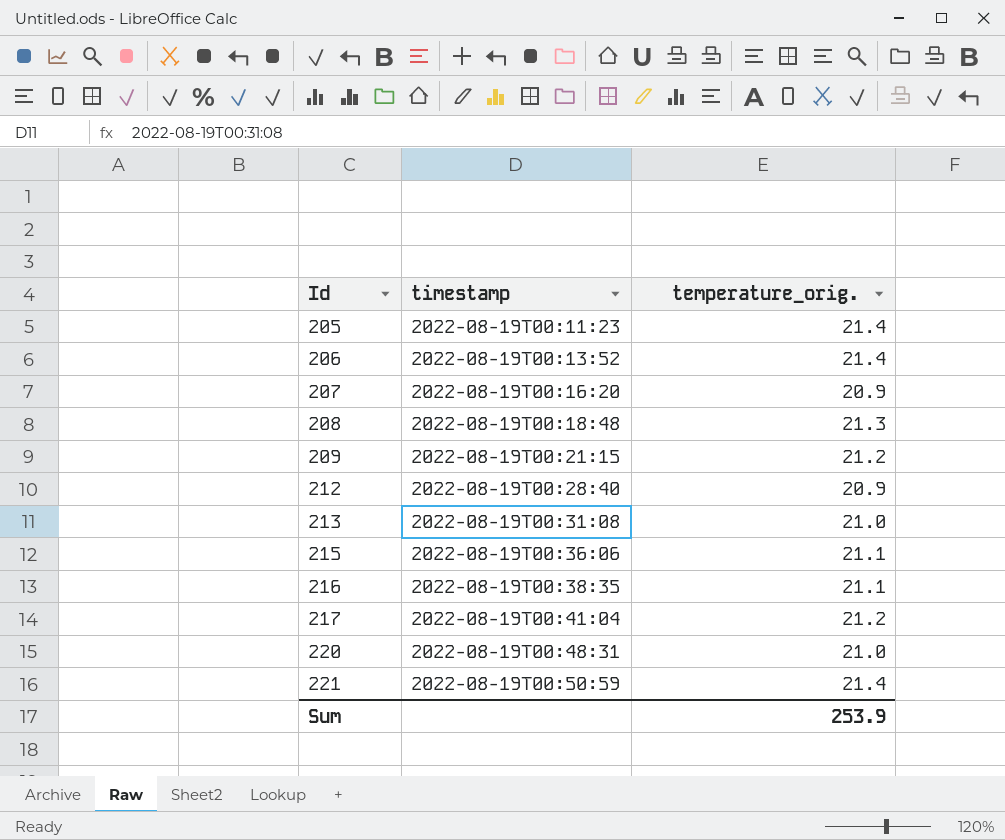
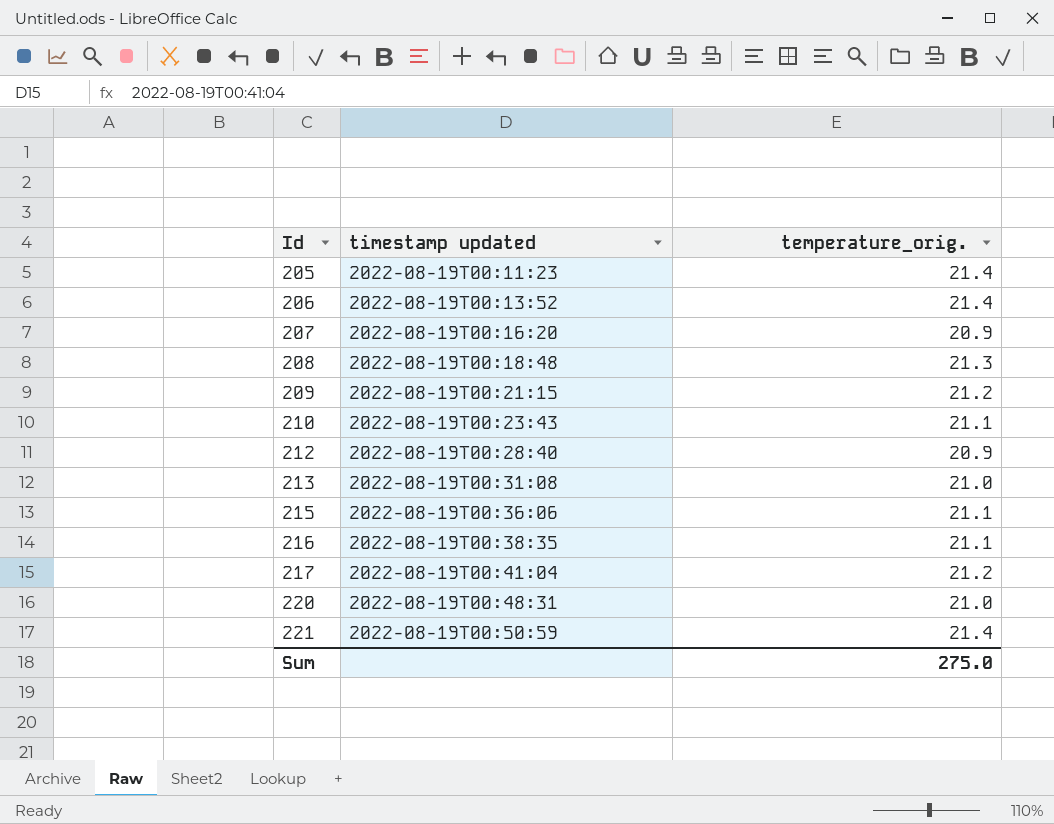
column name: timestamp -> timestamp updated
row 210: none -> 2022-08-19T00:23:43 | 21.1
Sum | temperature_orig.: 253.9 -> 275.0

